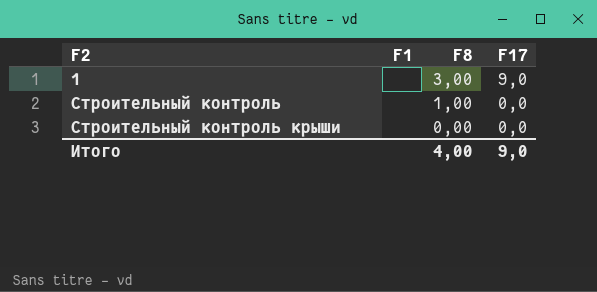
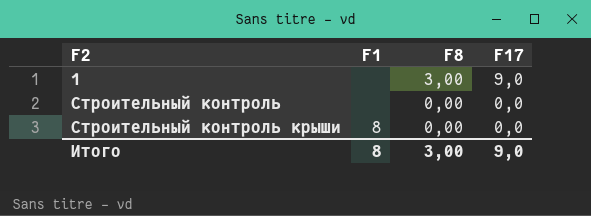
Строительный контроль | F8: 1,00 -> 0,00
Строительный контроль крыши | F1: none -> 8
Итого | F1: none -> 8
Итого | F8: 4,00 -> 3,00

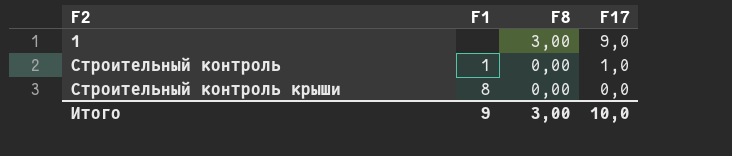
Строительный контроль | F1: none -> 1
Строительный контроль | F17: 0,0 -> 1,0
Итого | F1: 8 -> 9
Итого | F17: 9,0 -> 10,0

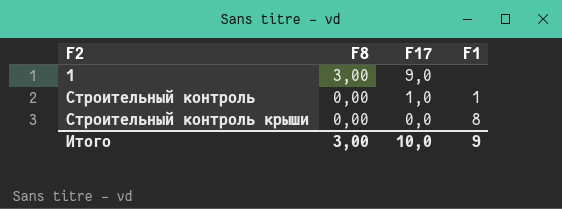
column F1 | position: 2 -> 4

